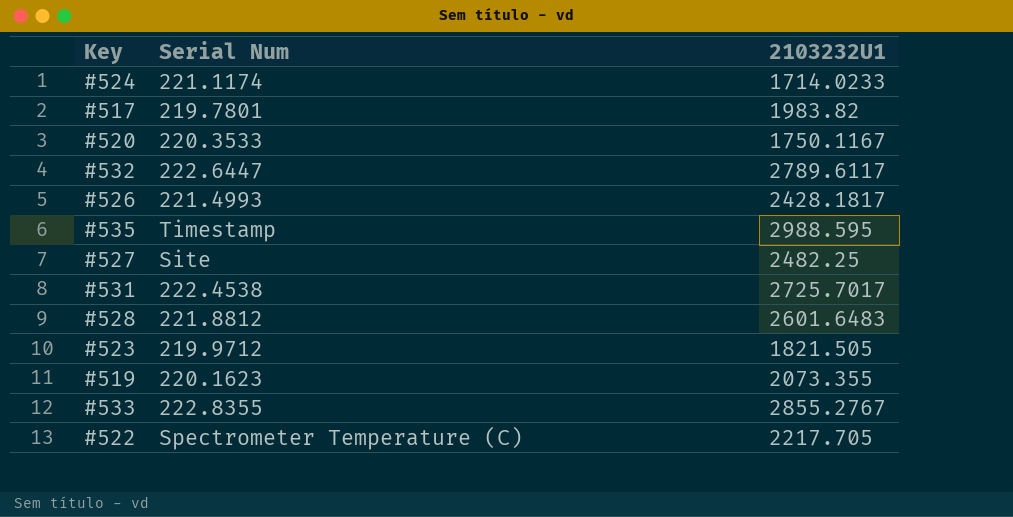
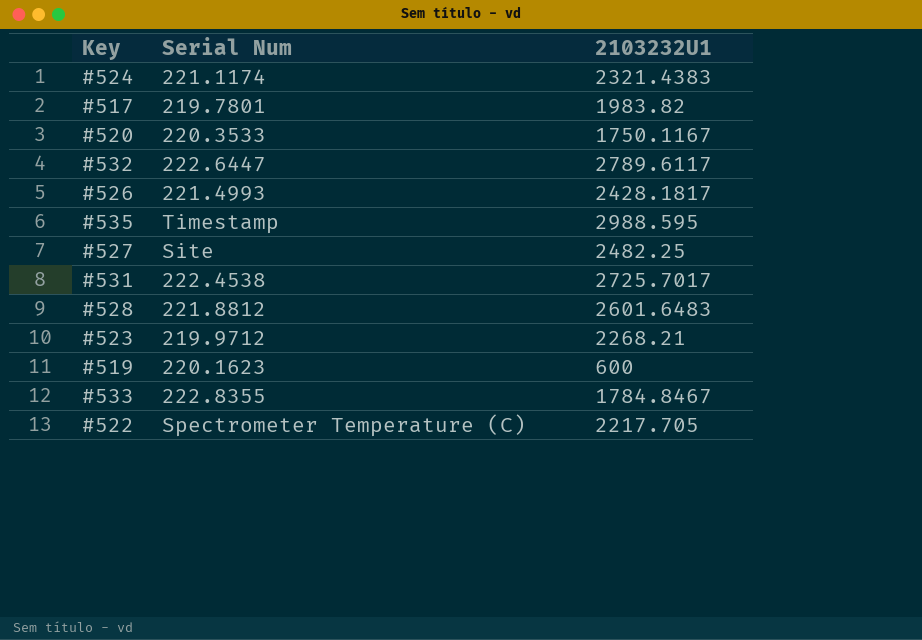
#524 | 2103232U1: 1714.0233 -> 2321.4383
#523 | 2103232U1: 1821.505 -> 2268.21
#519 | 2103232U1: 2073.355 -> 600
#533 | 2103232U1: 2855.2767 -> 1784.8467

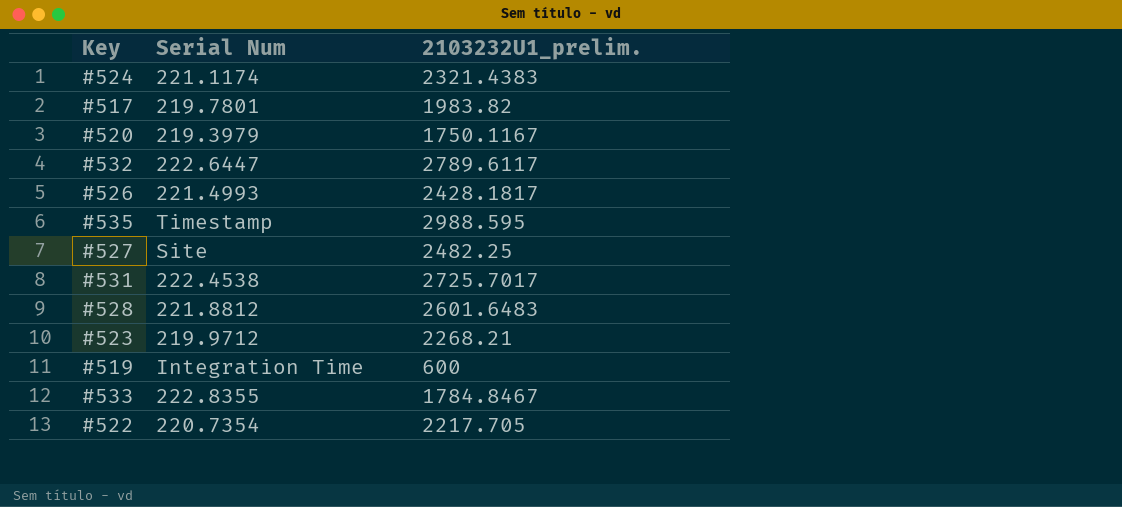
column name: 2103232U1 -> 2103232U1_prelim.
#520 | Serial Num: 220.3533 -> 219.3979
#519 | Serial Num: 220.1623 -> Integration Time
#522 | Serial Num: Spectrometer Temperature (C) -> 220.7354

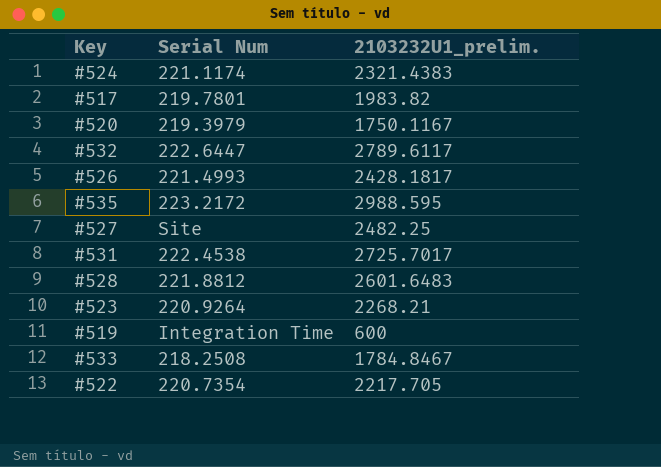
#535 | Serial Num: Timestamp -> 223.2172
#523 | Serial Num: 219.9712 -> 220.9264
#533 | Serial Num: 222.8355 -> 218.2508

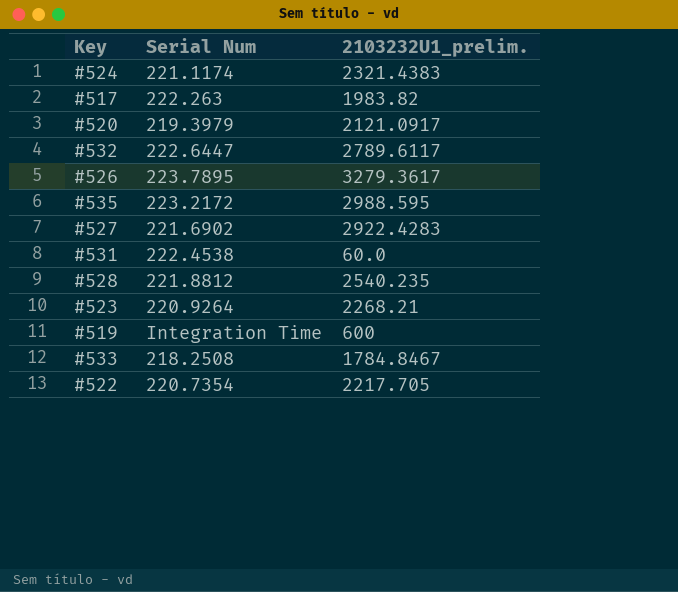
#517 | Serial Num: 219.7801 -> 222.263
#520 | 2103232U1_prelim.: 1750.1167 -> 2121.0917
#526 | Serial Num: 221.4993 -> 223.7895
#526 | 2103232U1_prelim.: 2428.1817 -> 3279.3617
#527 | Serial Num: Site -> 221.6902
#527 | 2103232U1_prelim.: 2482.25 -> 2922.4283
#531 | 2103232U1_prelim.: 2725.7017 -> 60.0
#528 | 2103232U1_prelim.: 2601.6483 -> 2540.235

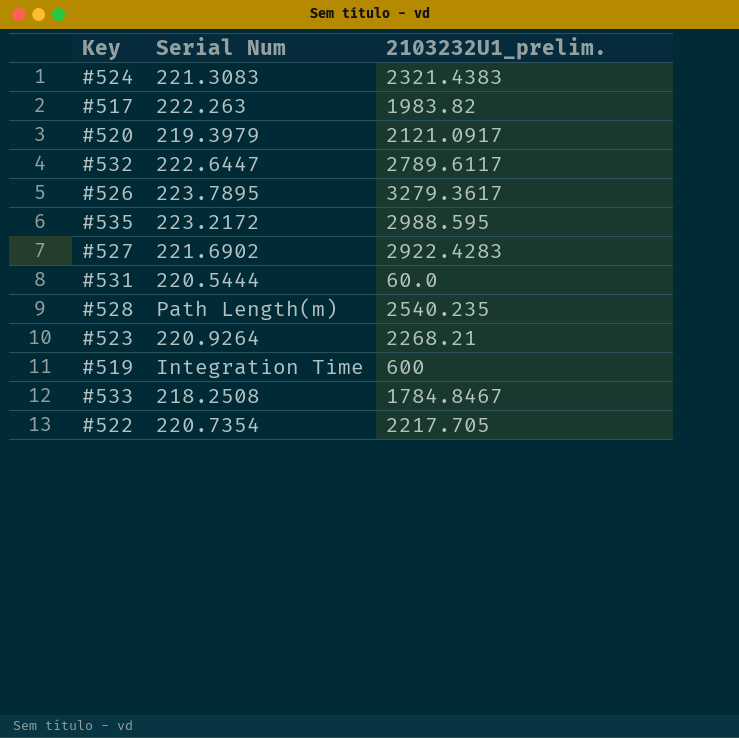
#524 | Serial Num: 221.1174 -> 221.3083
#531 | Serial Num: 222.4538 -> 220.5444
#528 | Serial Num: 221.8812 -> Path Length(m)

